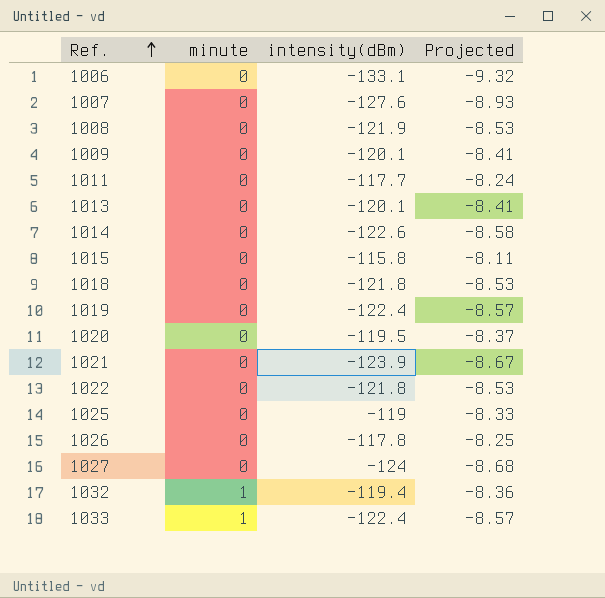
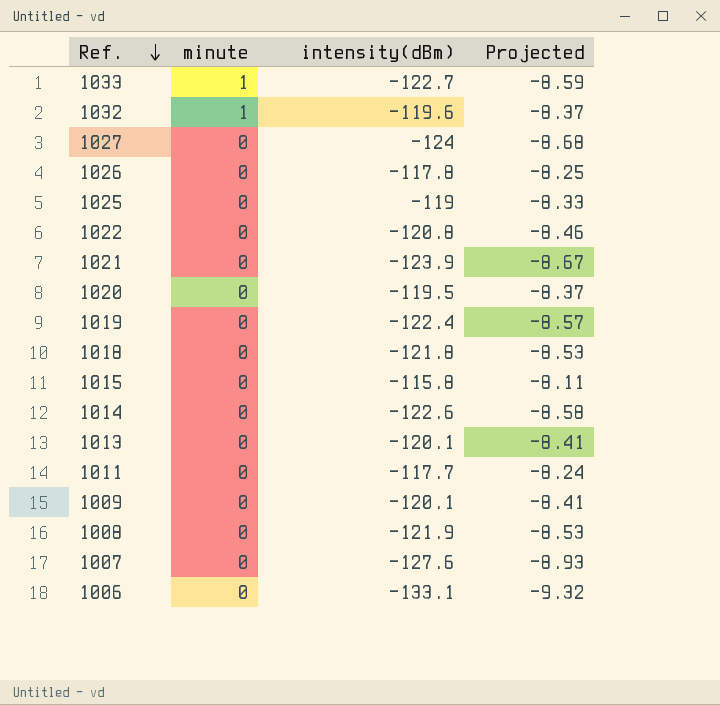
row order: Ref. ascending -> Ref. descending
1033 | intensity(dBm): -122.4 -> -122.7
1033 | Projected: -8.57 -> -8.59
1032 | intensity(dBm): -119.4 -> -119.6
1032 | Projected: -8.36 -> -8.37
1022 | intensity(dBm): -121.8 -> -120.8
1022 | Projected: -8.53 -> -8.46

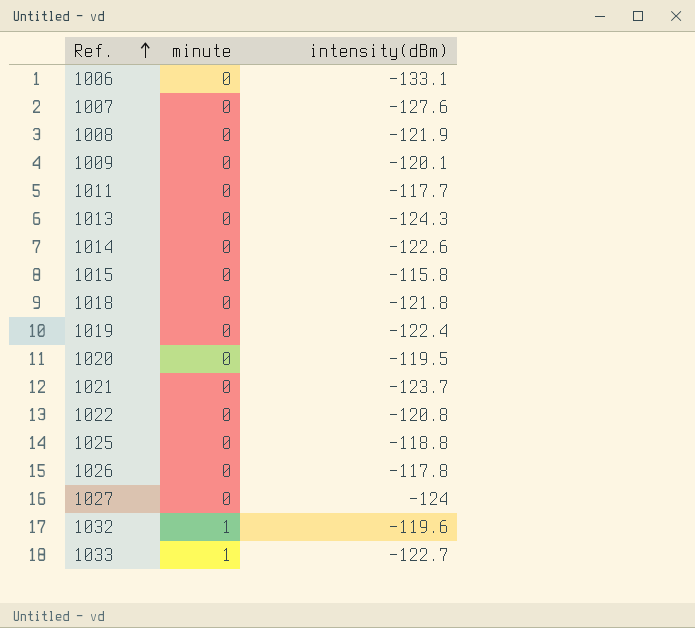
row order: Ref. descending -> Ref. ascending
column Projected | formula: [intensity(dBm)] * 0.07 -> none
1013 | intensity(dBm): -120.1 -> -124.3
1021 | intensity(dBm): -123.9 -> -123.7
1025 | intensity(dBm): -119 -> -118.8

